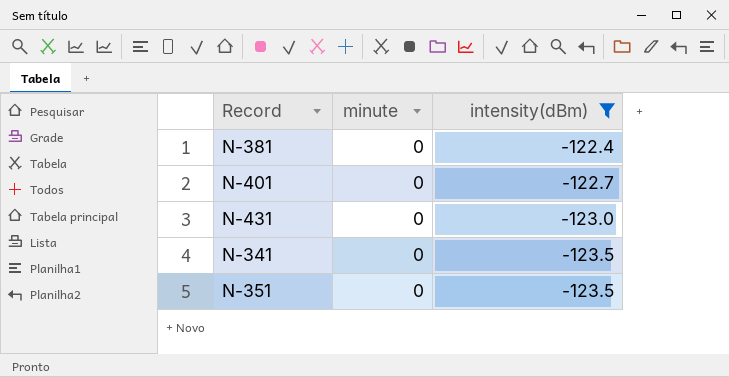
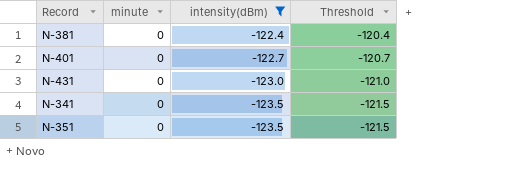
column Threshold | formula: none -> [intensity(dBm)] + 2

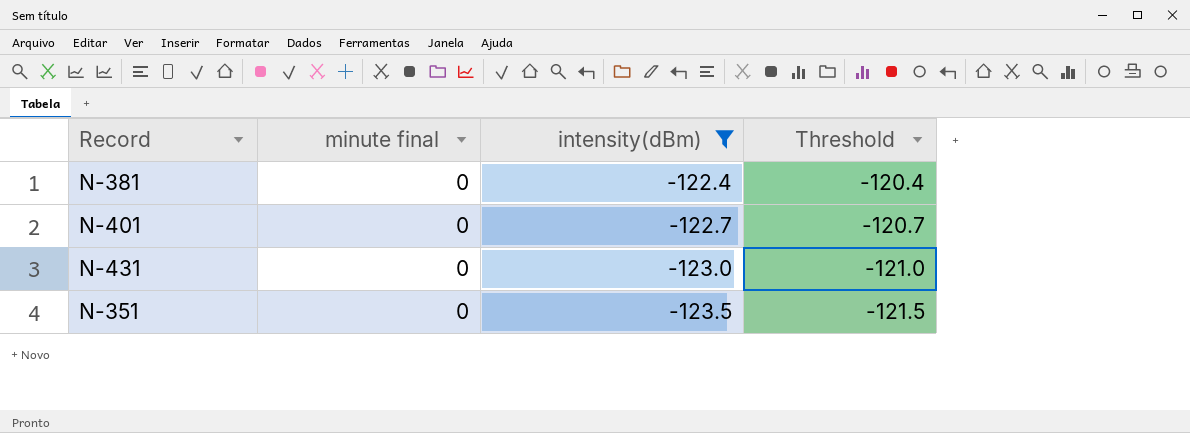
column name: minute -> minute final
row N-341: 0 | -123.5 | -121.5 -> none

